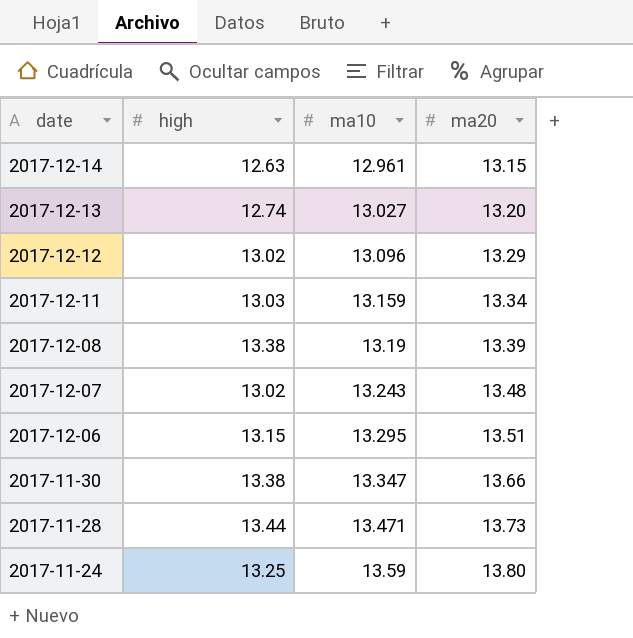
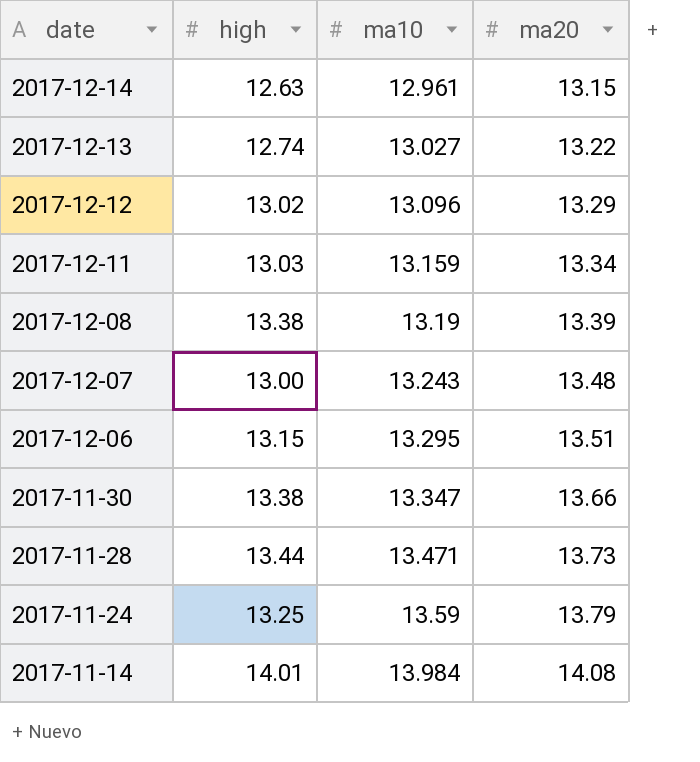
2017-12-13 | ma20: 13.20 -> 13.22
2017-12-07 | high: 13.02 -> 13.00
2017-11-24 | ma20: 13.80 -> 13.79
row 2017-11-14: none -> 14.01 | 13.984 | 14.08

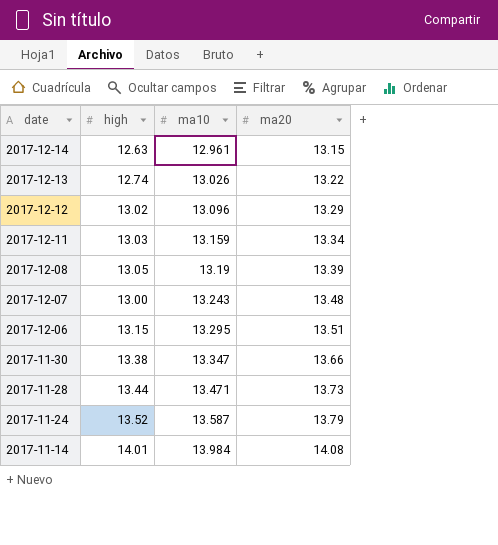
2017-12-13 | ma10: 13.027 -> 13.026
2017-12-08 | high: 13.38 -> 13.05
2017-11-24 | high: 13.25 -> 13.52
2017-11-24 | ma10: 13.59 -> 13.587

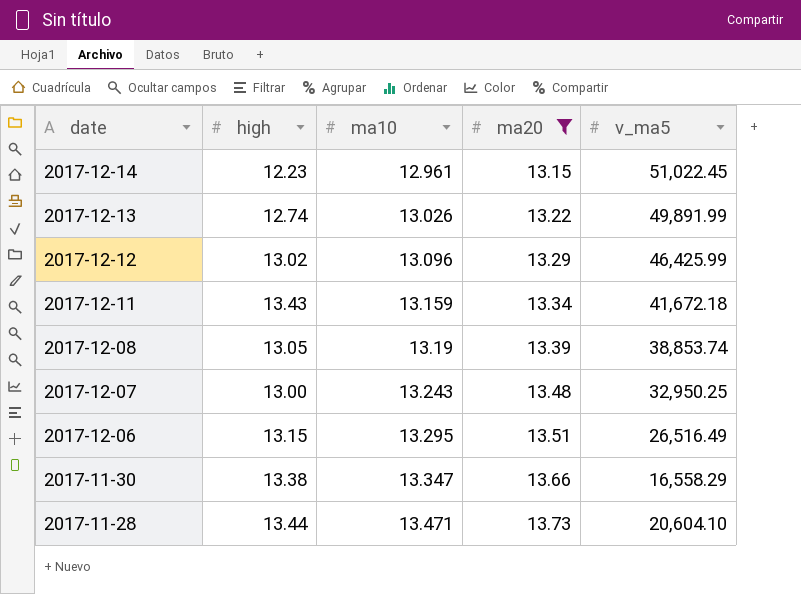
filter: none -> ma20 <= 13.73
column v_ma5 | position: none -> 5
2017-12-14 | high: 12.63 -> 12.23
2017-12-11 | high: 13.03 -> 13.43

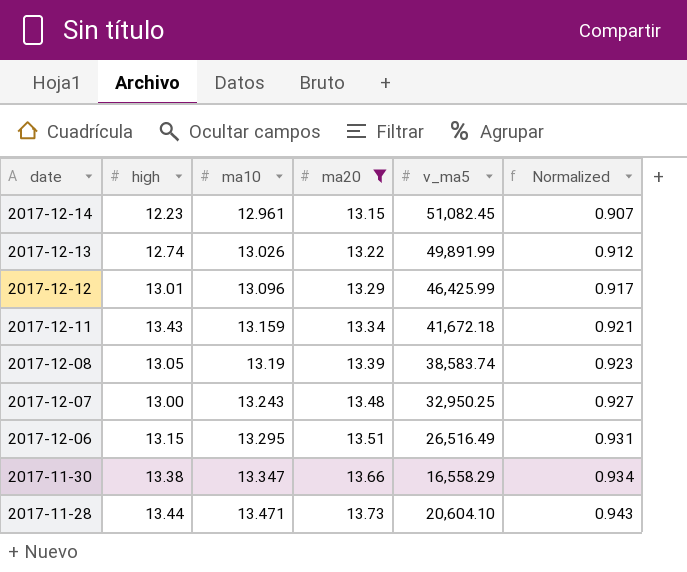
column Normalized | formula: none -> [ma10] * 0.07
2017-12-14 | v_ma5: 51,022.45 -> 51,082.45
2017-12-12 | high: 13.02 -> 13.01
2017-12-08 | v_ma5: 38,853.74 -> 38,583.74

